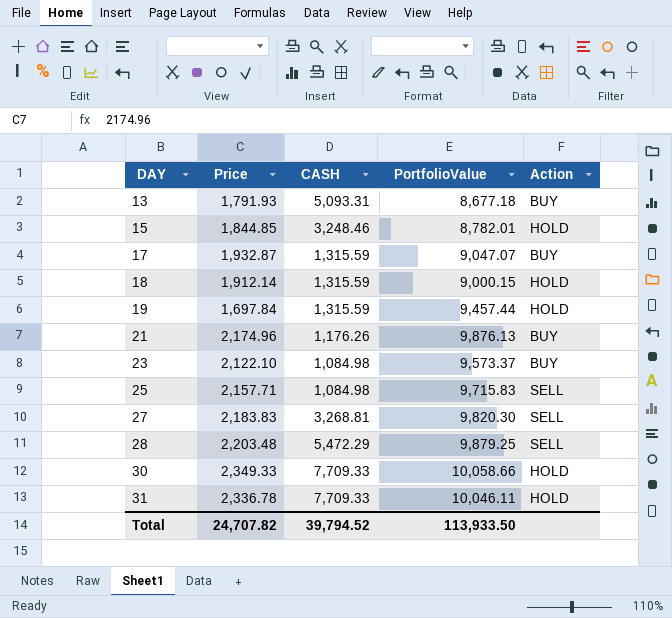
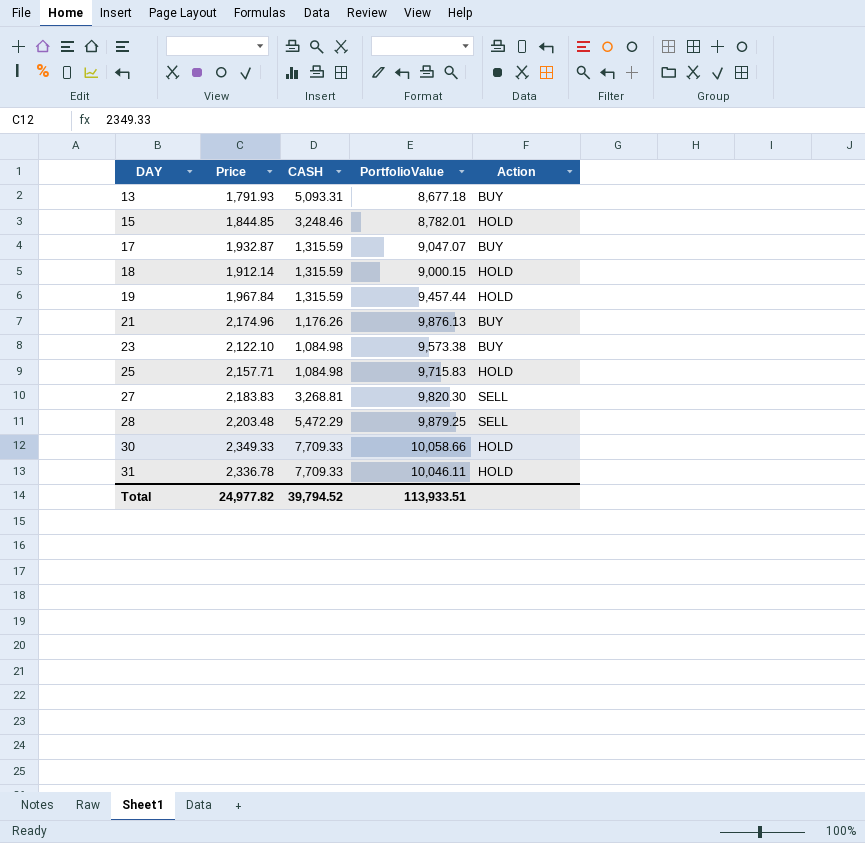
19 | Price: 1,697.84 -> 1,967.84
23 | PortfolioValue: 9,573.37 -> 9,573.38
25 | Action: SELL -> HOLD
Total | Price: 24,707.82 -> 24,977.82
Total | PortfolioValue: 113,933.50 -> 113,933.51

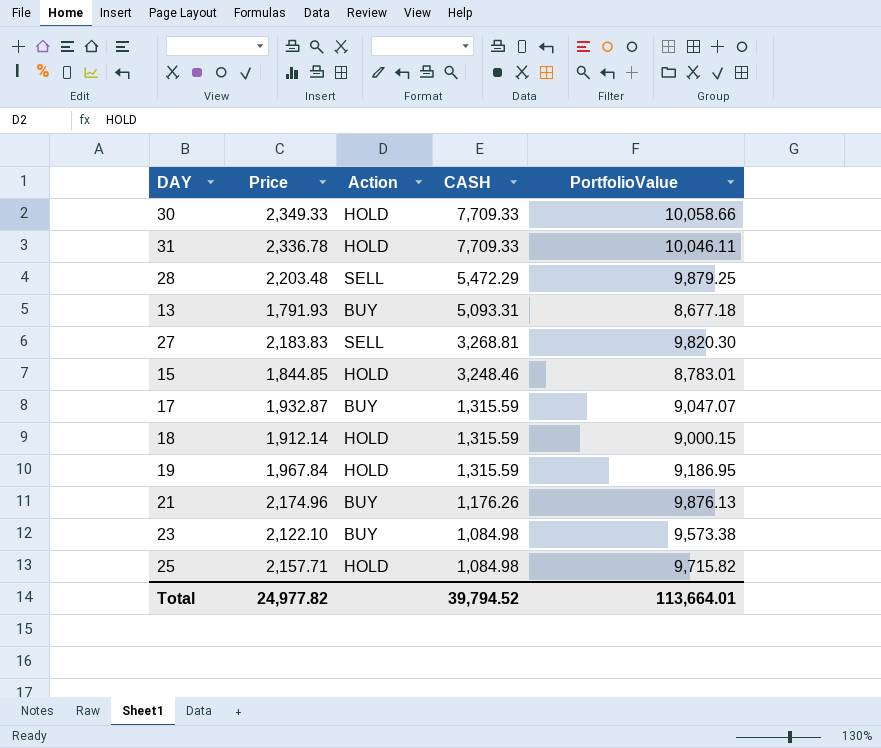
row order: DAY ascending -> CASH descending
column Action | position: 5 -> 3
15 | PortfolioValue: 8,782.01 -> 8,783.01
19 | PortfolioValue: 9,457.44 -> 9,186.95
25 | PortfolioValue: 9,715.83 -> 9,715.82
Total | PortfolioValue: 113,933.51 -> 113,664.01

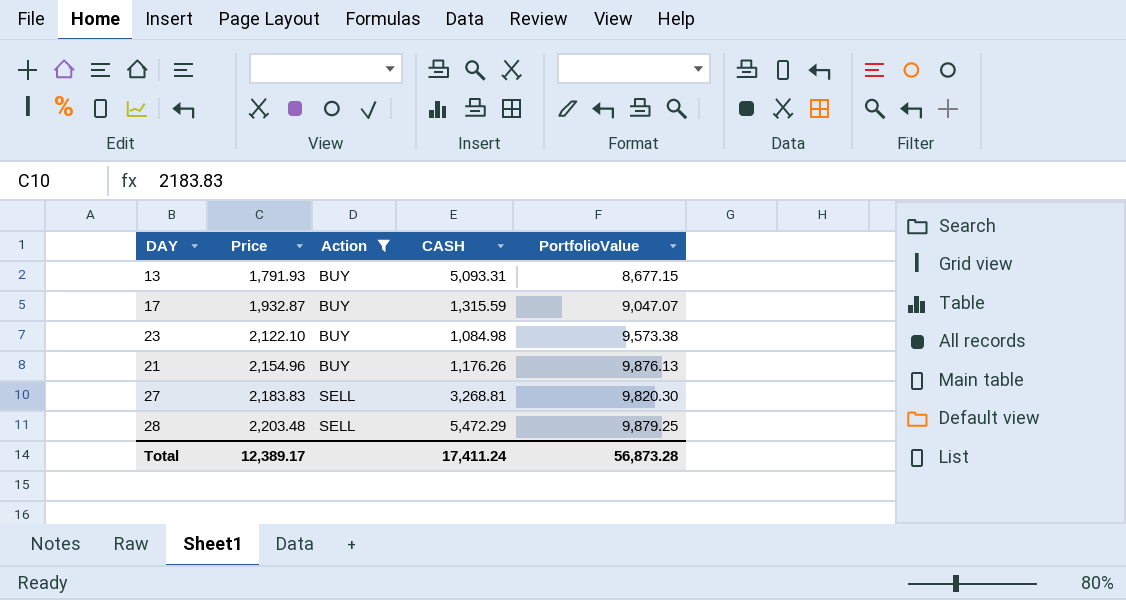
filter: none -> Action != HOLD
row order: CASH descending -> Price ascending
13 | PortfolioValue: 8,677.18 -> 8,677.15
21 | Price: 2,174.96 -> 2,154.96
Total | Price: 24,977.82 -> 12,389.17
Total | CASH: 39,794.52 -> 17,411.24
Total | PortfolioValue: 113,664.01 -> 56,873.28

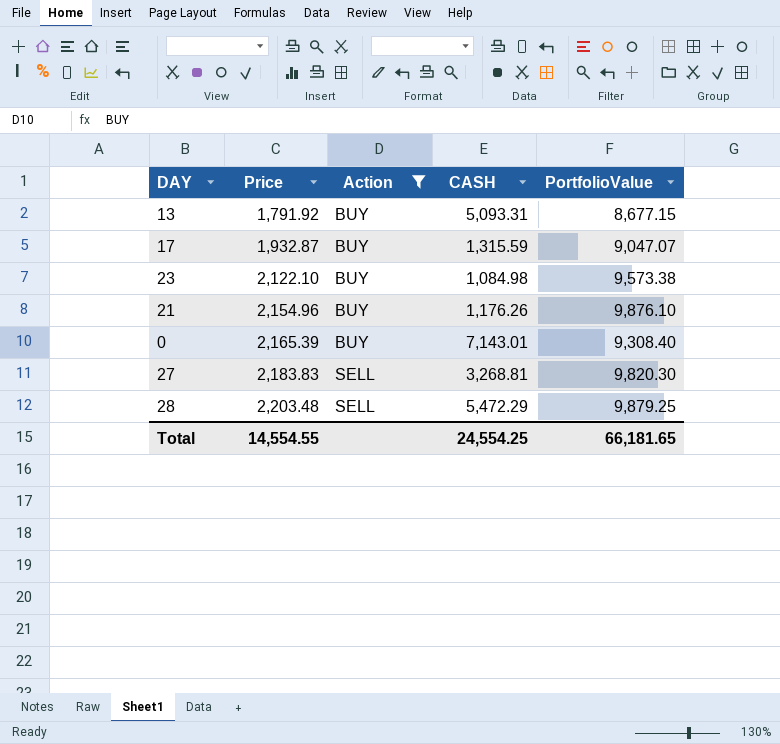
13 | Price: 1,791.93 -> 1,791.92
21 | PortfolioValue: 9,876.13 -> 9,876.10
row 0: none -> 2,165.39 | BUY | 7,143.01 | 9,308.40
Total | Price: 12,389.17 -> 14,554.55
Total | CASH: 17,411.24 -> 24,554.25
Total | PortfolioValue: 56,873.28 -> 66,181.65

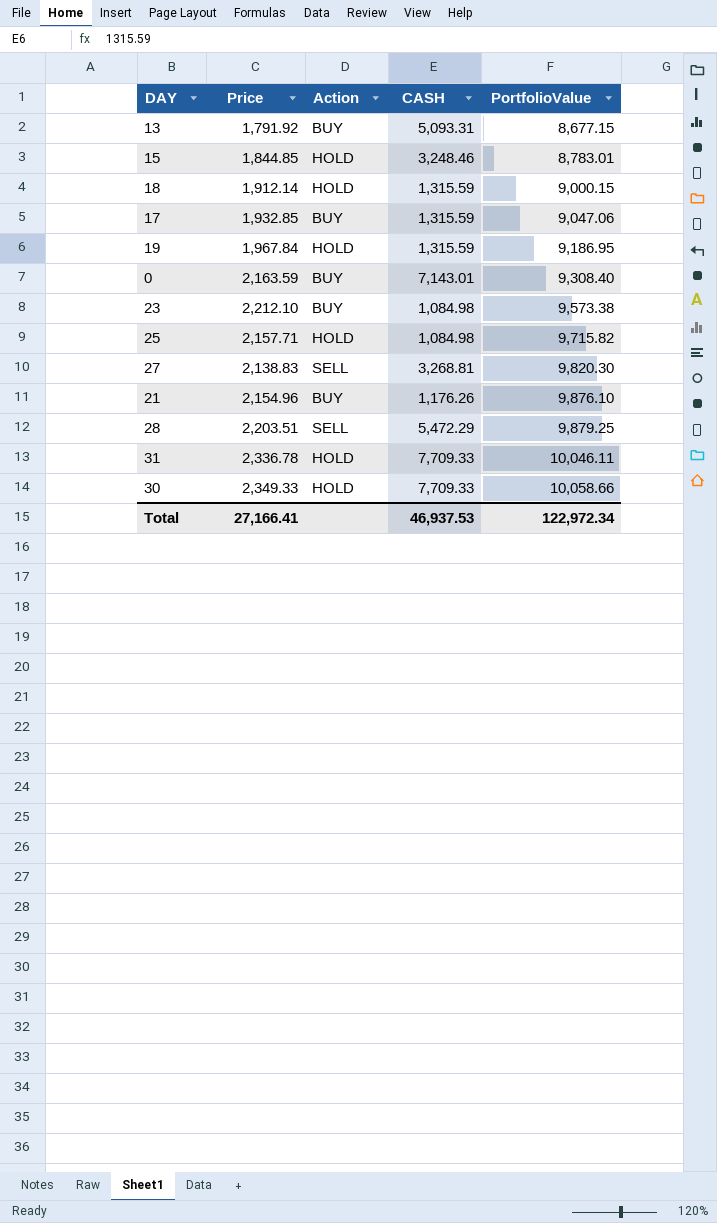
filter: Action != HOLD -> none
row order: Price ascending -> PortfolioValue ascending
17 | Price: 1,932.87 -> 1,932.85
17 | PortfolioValue: 9,047.07 -> 9,047.06
0 | Price: 2,165.39 -> 2,163.59
23 | Price: 2,122.10 -> 2,212.10
27 | Price: 2,183.83 -> 2,138.83
28 | Price: 2,203.48 -> 2,203.51
Total | Price: 14,554.55 -> 27,166.41
Total | CASH: 24,554.25 -> 46,937.53
Total | PortfolioValue: 66,181.65 -> 122,972.34

